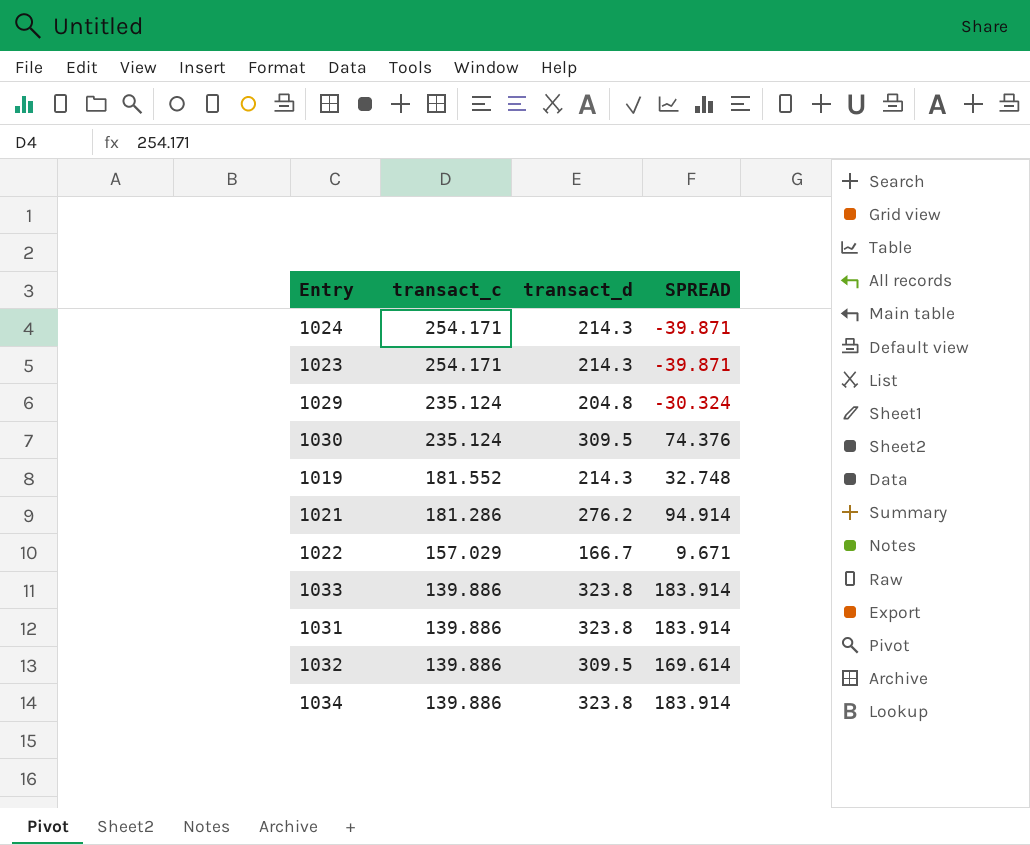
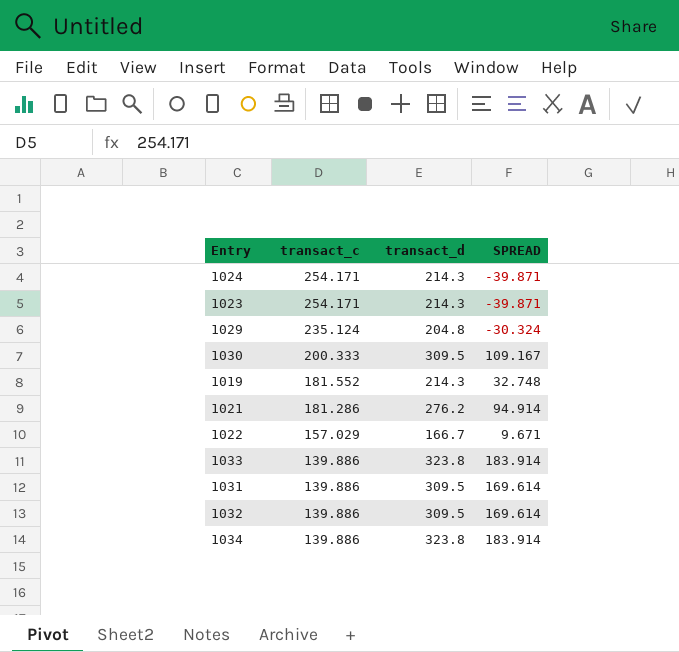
1030 | transact_c: 235.124 -> 200.333
1030 | SPREAD: 74.376 -> 109.167
1031 | transact_d: 323.8 -> 309.5
1031 | SPREAD: 183.914 -> 169.614

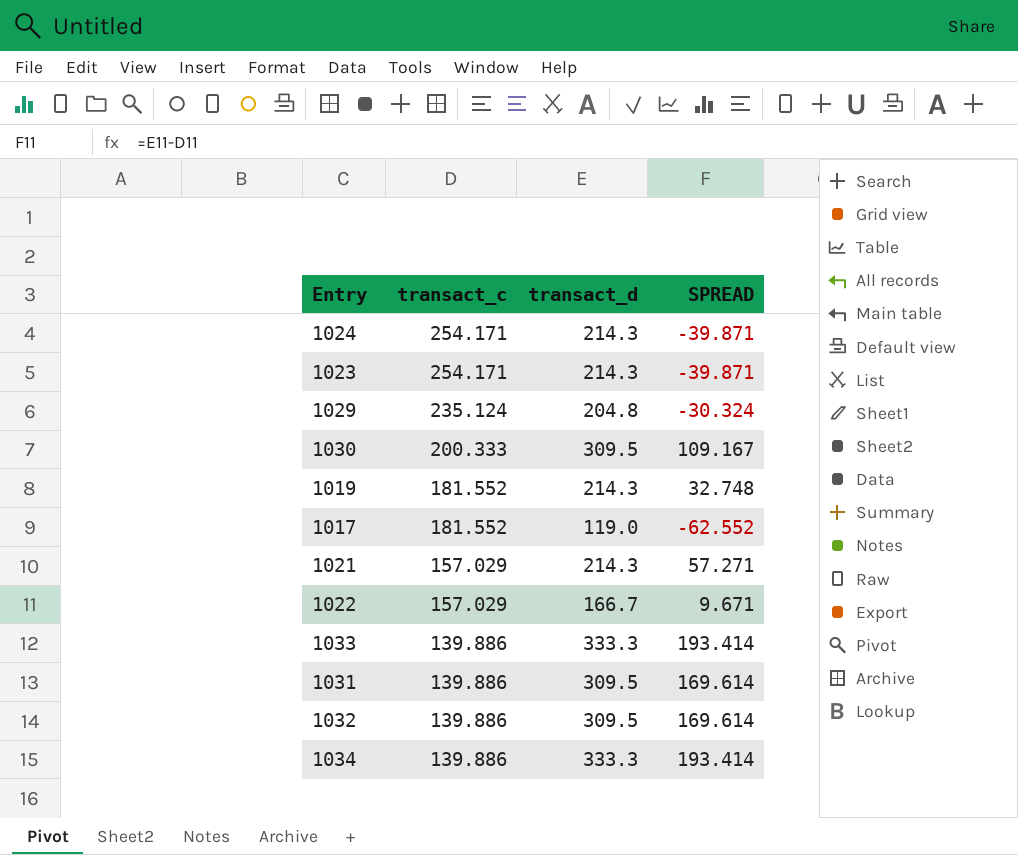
row 1017: none -> 181.552 | 119.0 | -62.552
1021 | transact_c: 181.286 -> 157.029
1021 | transact_d: 276.2 -> 214.3
1021 | SPREAD: 94.914 -> 57.271
1033 | transact_d: 323.8 -> 333.3
1033 | SPREAD: 183.914 -> 193.414
1034 | transact_d: 323.8 -> 333.3
1034 | SPREAD: 183.914 -> 193.414

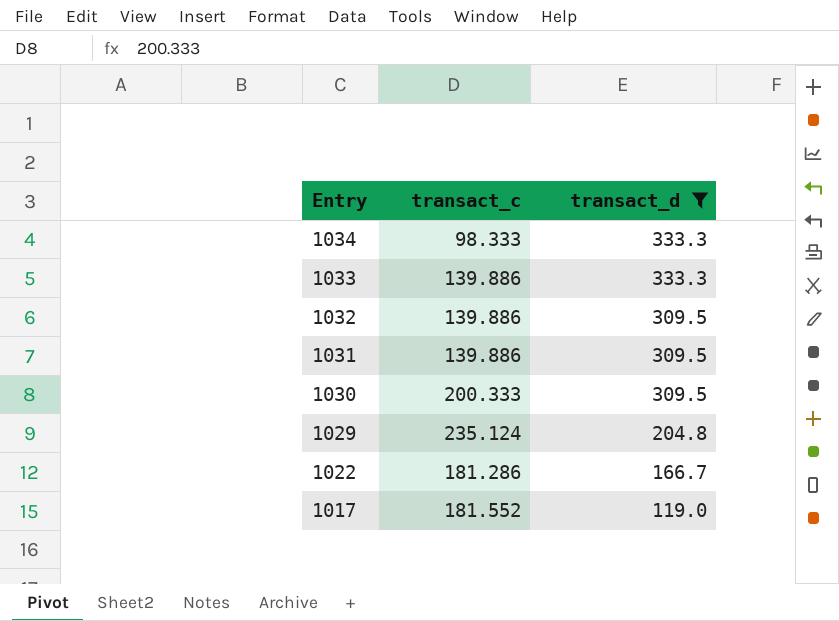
filter: none -> transact_d != 214.3
row order: transact_c descending -> Entry descending
column SPREAD | formula: [transact_d] - [transact_c] -> none
1034 | transact_c: 139.886 -> 98.333
1022 | transact_c: 157.029 -> 181.286

